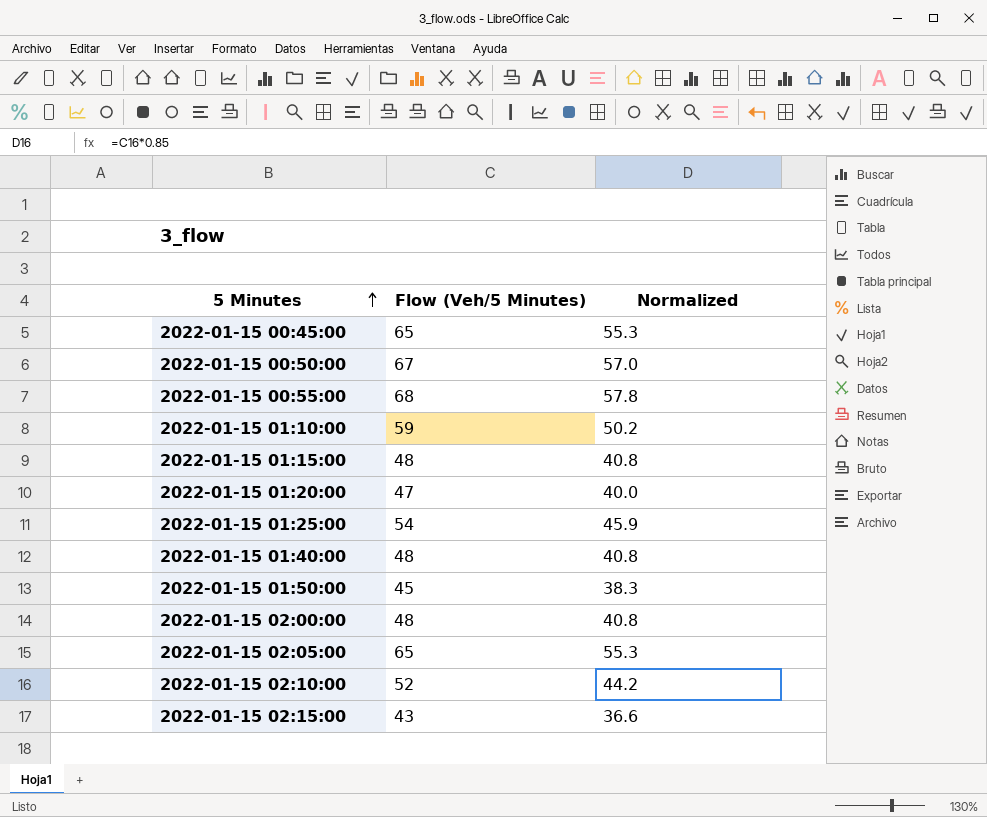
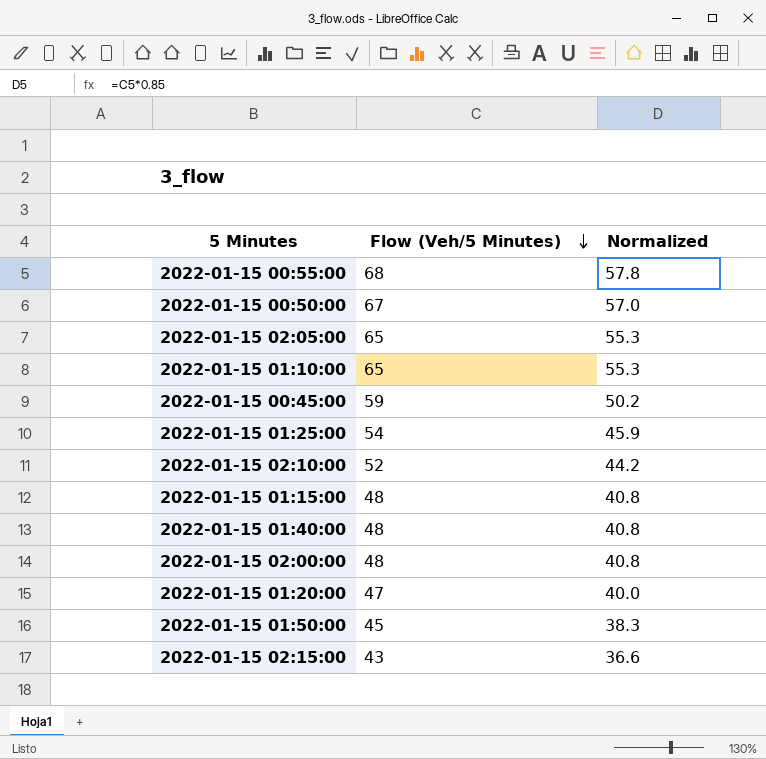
row order: 5 Minutes ascending -> Flow (Veh/5 Minutes) descending
2022-01-15 01:10:00 | Flow (Veh/5 Minutes): 59 -> 65
2022-01-15 01:10:00 | Normalized: 50.2 -> 55.3
2022-01-15 00:45:00 | Flow (Veh/5 Minutes): 65 -> 59
2022-01-15 00:45:00 | Normalized: 55.3 -> 50.2

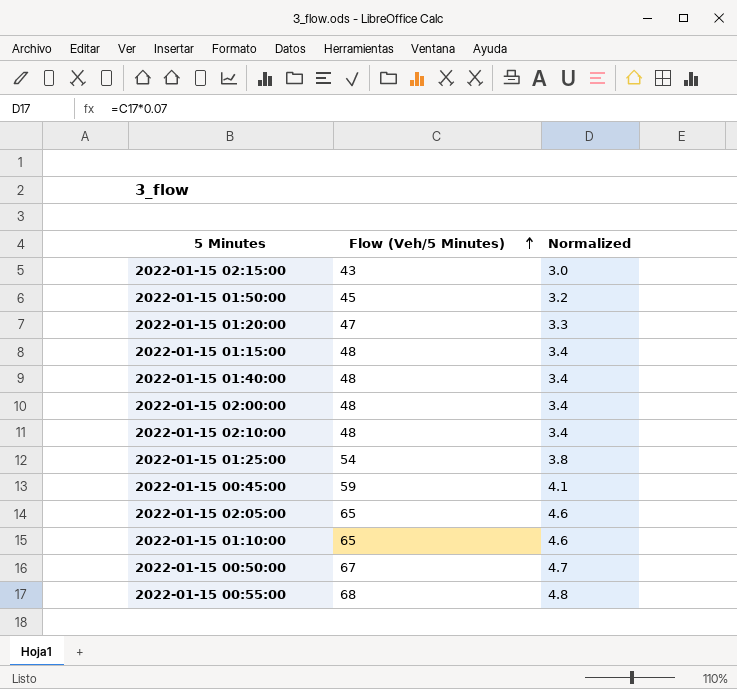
row order: Flow (Veh/5 Minutes) descending -> Flow (Veh/5 Minutes) ascending
column Normalized | formula: [Flow (Veh/5 Minutes)] * 0.85 -> [Flow (Veh/5 Minutes)] * 0.07
2022-01-15 02:10:00 | Flow (Veh/5 Minutes): 52 -> 48

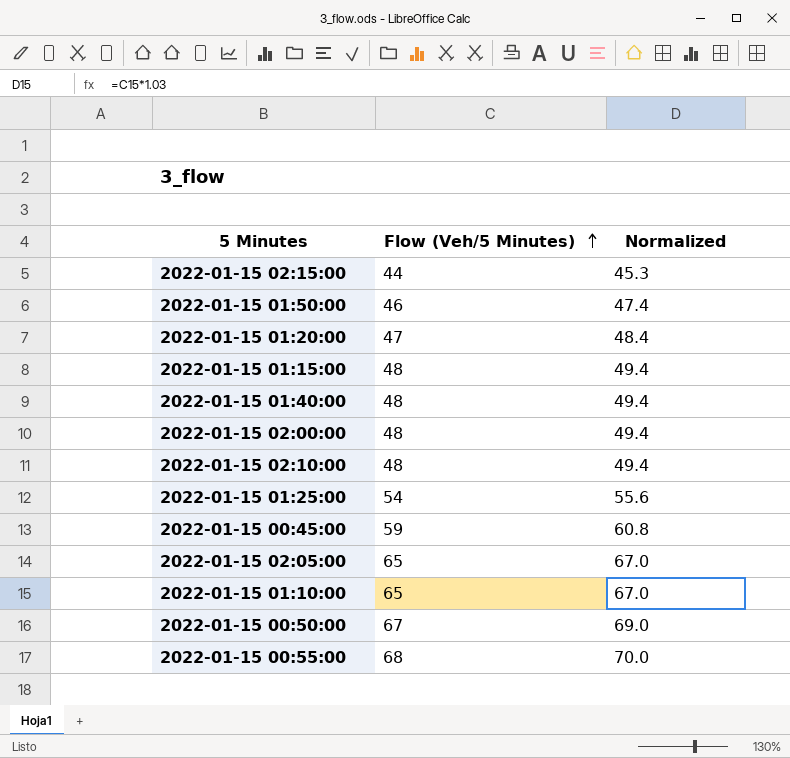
column Normalized | formula: [Flow (Veh/5 Minutes)] * 0.07 -> [Flow (Veh/5 Minutes)] * 1.03
2022-01-15 02:15:00 | Flow (Veh/5 Minutes): 43 -> 44
2022-01-15 01:50:00 | Flow (Veh/5 Minutes): 45 -> 46

